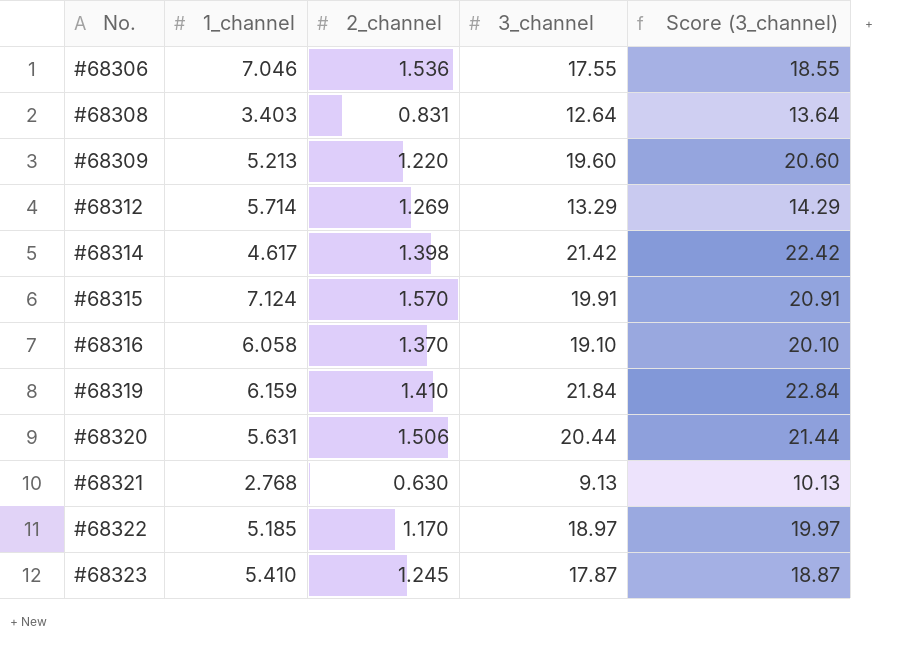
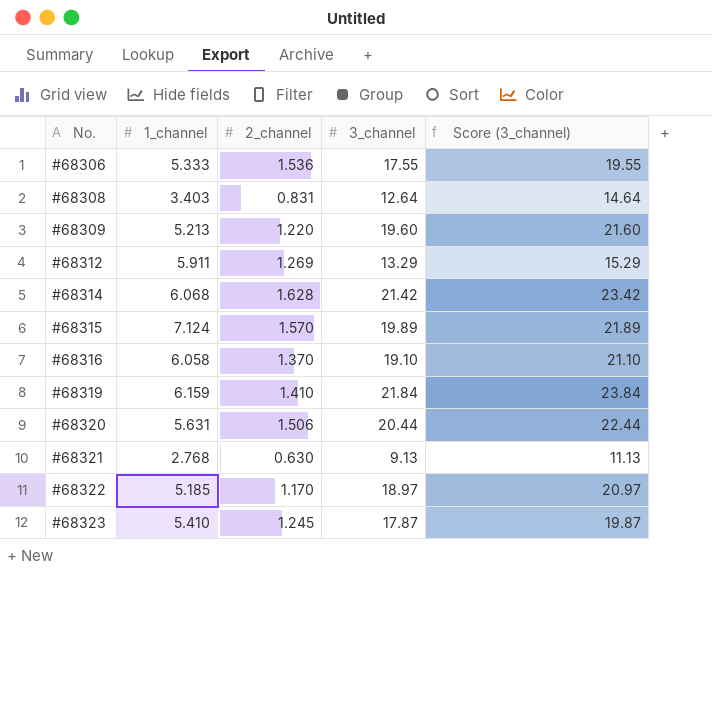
column Score (3_channel) | formula: [3_channel] + 1 -> [3_channel] + 2
#68306 | 1_channel: 7.046 -> 5.333
#68312 | 1_channel: 5.714 -> 5.911
#68314 | 1_channel: 4.617 -> 6.068
#68314 | 2_channel: 1.398 -> 1.628
#68315 | 3_channel: 19.91 -> 19.89

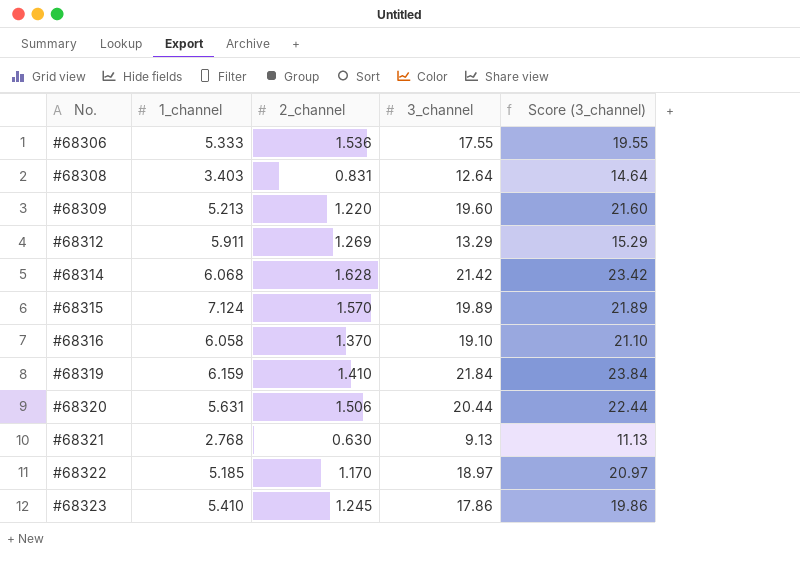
#68323 | 3_channel: 17.87 -> 17.86
#68323 | Score (3_channel): 19.87 -> 19.86

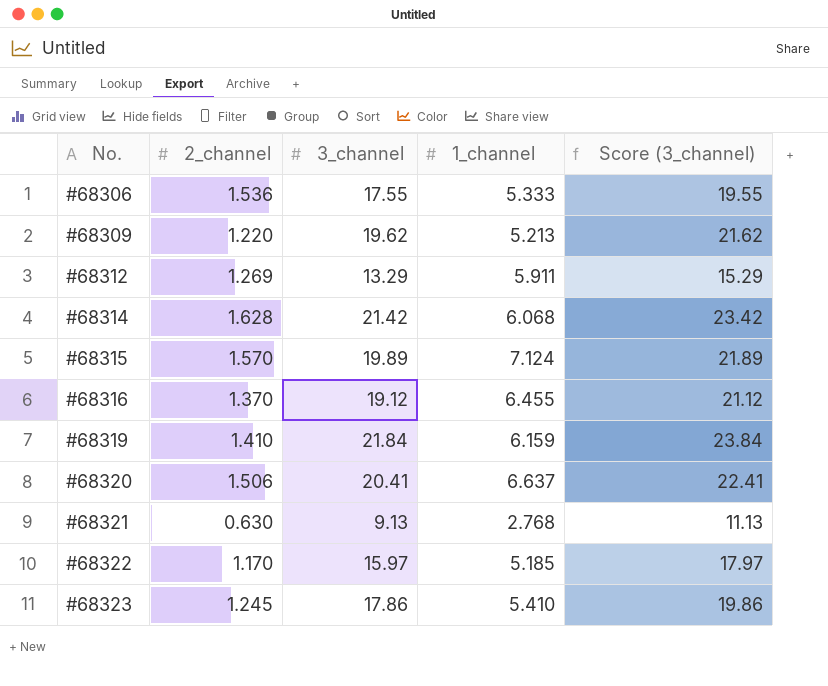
column 1_channel | position: 2 -> 4
row #68308: 3.403 | 0.831 | 12.64 | 14.64 -> none
#68309 | 3_channel: 19.60 -> 19.62
#68309 | Score (3_channel): 21.60 -> 21.62
#68316 | 3_channel: 19.10 -> 19.12
#68316 | 1_channel: 6.058 -> 6.455
#68316 | Score (3_channel): 21.10 -> 21.12
#68320 | 3_channel: 20.44 -> 20.41
#68320 | 1_channel: 5.631 -> 6.637
#68320 | Score (3_channel): 22.44 -> 22.41
#68322 | 3_channel: 18.97 -> 15.97
#68322 | Score (3_channel): 20.97 -> 17.97

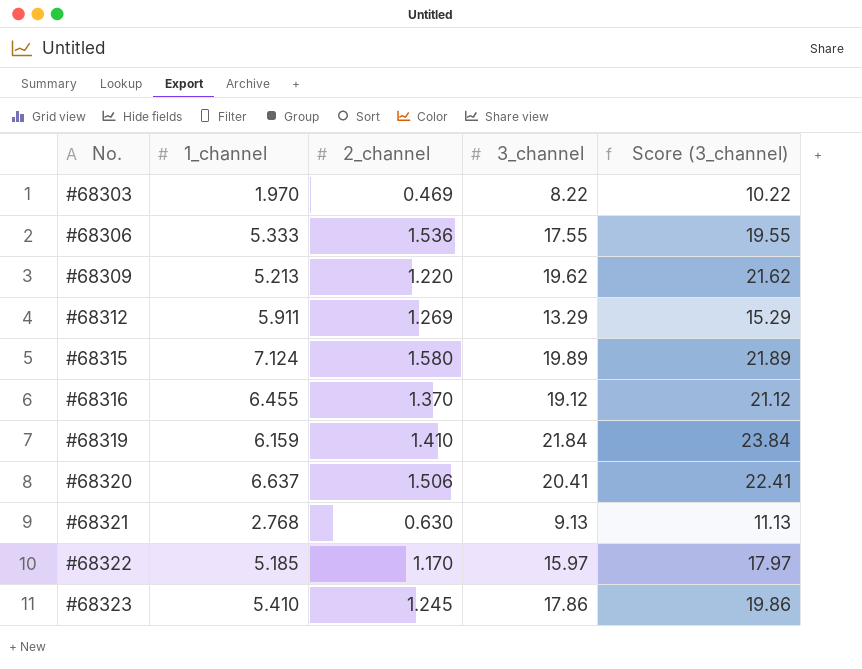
column 1_channel | position: 4 -> 2
row #68314: 1.628 | 21.42 | 6.068 | 23.42 -> none
row #68303: none -> 1.970 | 0.469 | 8.22 | 10.22
#68315 | 2_channel: 1.570 -> 1.580

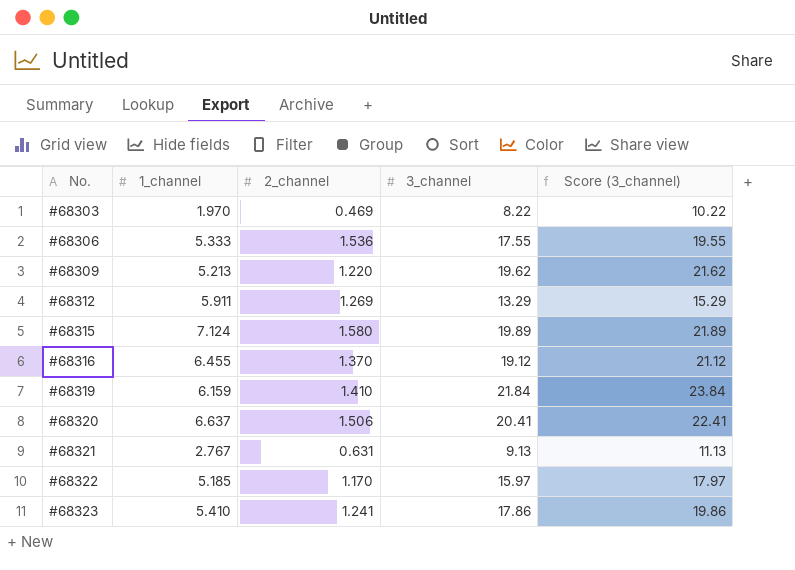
#68321 | 1_channel: 2.768 -> 2.767
#68321 | 2_channel: 0.630 -> 0.631
#68323 | 2_channel: 1.245 -> 1.241

